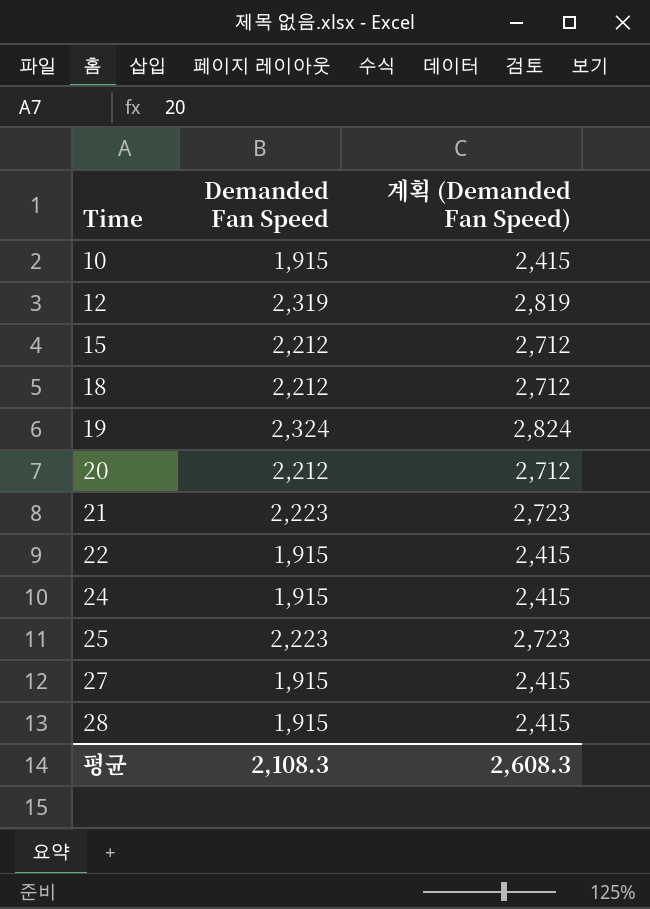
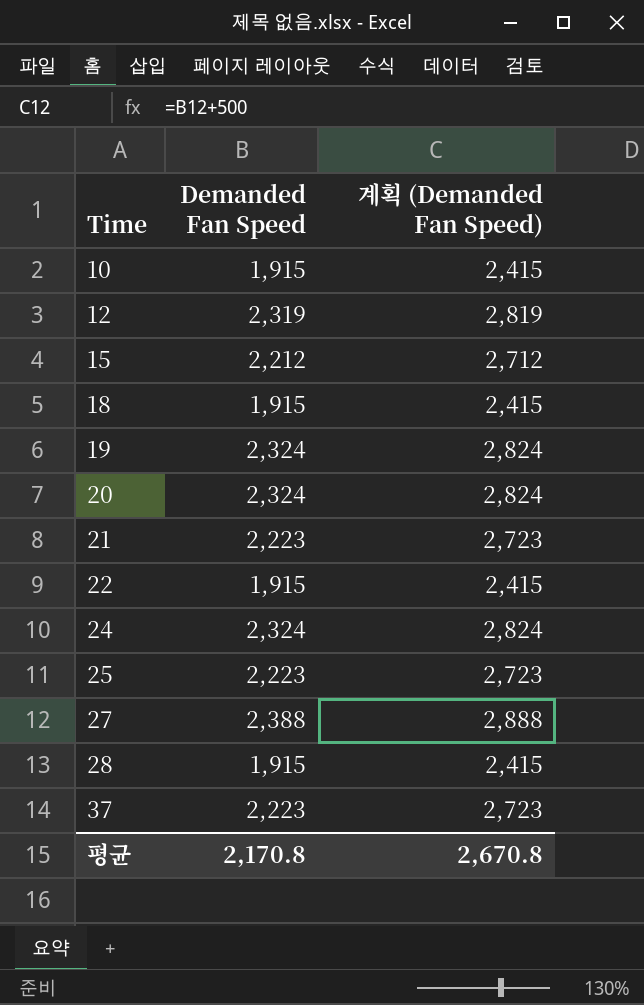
18 | Demanded Fan Speed: 2,212 -> 1,915
18 | 계획 (Demanded Fan Speed): 2,712 -> 2,415
20 | Demanded Fan Speed: 2,212 -> 2,324
20 | 계획 (Demanded Fan Speed): 2,712 -> 2,824
24 | Demanded Fan Speed: 1,915 -> 2,324
24 | 계획 (Demanded Fan Speed): 2,415 -> 2,824
27 | Demanded Fan Speed: 1,915 -> 2,388
27 | 계획 (Demanded Fan Speed): 2,415 -> 2,888
row 37: none -> 2,223 | 2,723
평균 | Demanded Fan Speed: 2,108.3 -> 2,170.8
평균 | 계획 (Demanded Fan Speed): 2,608.3 -> 2,670.8

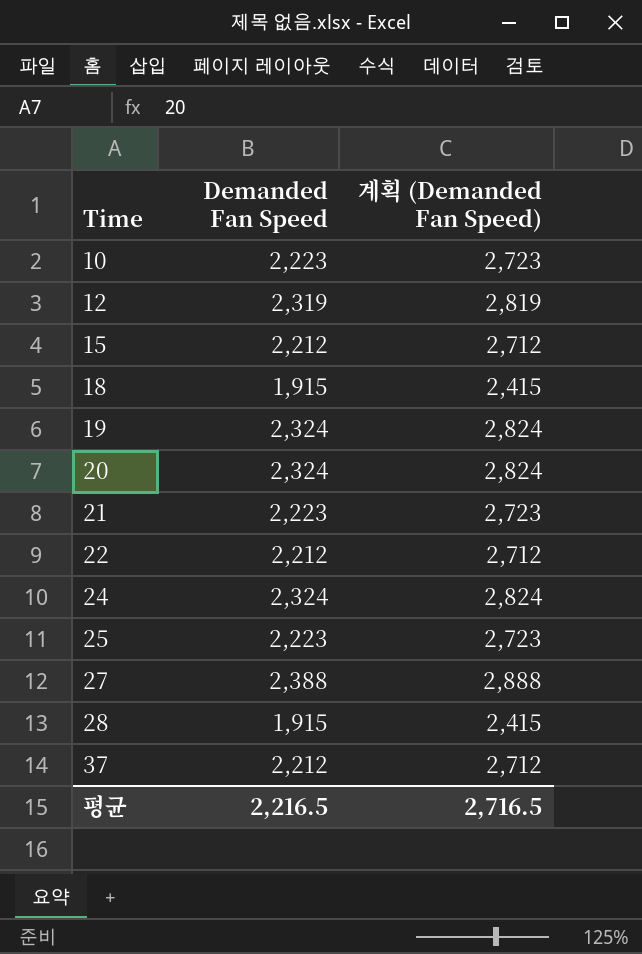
10 | Demanded Fan Speed: 1,915 -> 2,223
10 | 계획 (Demanded Fan Speed): 2,415 -> 2,723
22 | Demanded Fan Speed: 1,915 -> 2,212
22 | 계획 (Demanded Fan Speed): 2,415 -> 2,712
37 | Demanded Fan Speed: 2,223 -> 2,212
37 | 계획 (Demanded Fan Speed): 2,723 -> 2,712
평균 | Demanded Fan Speed: 2,170.8 -> 2,216.5
평균 | 계획 (Demanded Fan Speed): 2,670.8 -> 2,716.5

